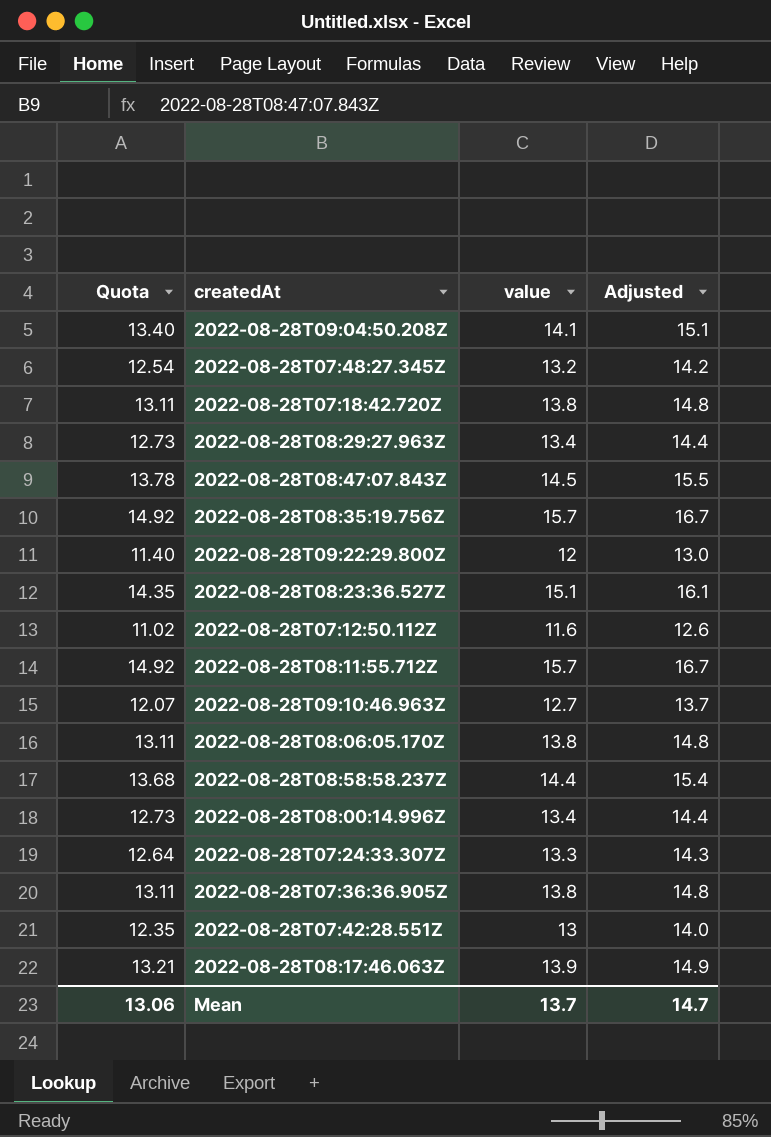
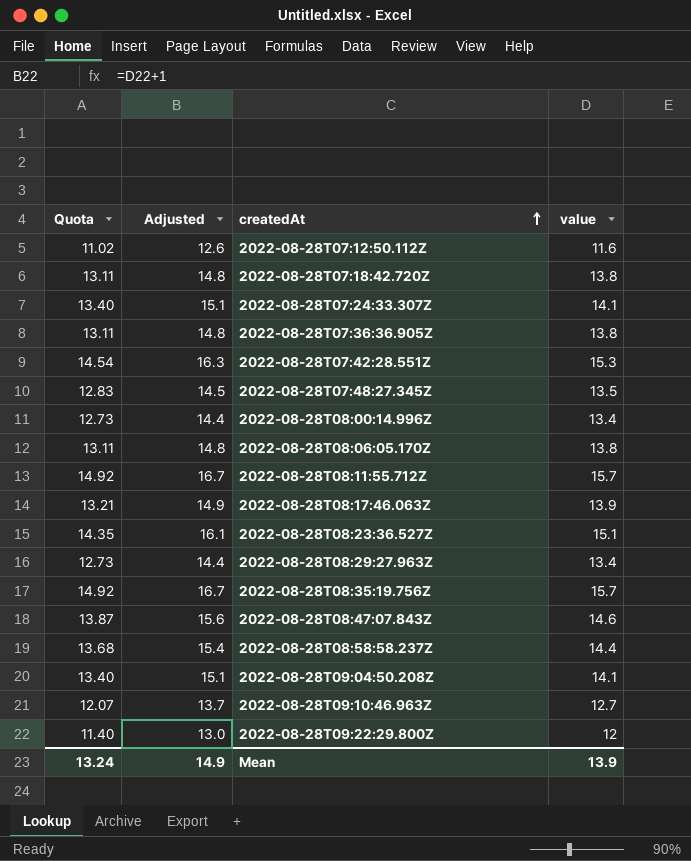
row order: none -> createdAt ascending
column Adjusted | position: 4 -> 2
2022-08-28T07:24:33.307Z | Quota: 12.64 -> 13.40
2022-08-28T07:24:33.307Z | Adjusted: 14.3 -> 15.1
2022-08-28T07:24:33.307Z | value: 13.3 -> 14.1
2022-08-28T07:42:28.551Z | Quota: 12.35 -> 14.54
2022-08-28T07:42:28.551Z | Adjusted: 14.0 -> 16.3
2022-08-28T07:42:28.551Z | value: 13 -> 15.3
2022-08-28T07:48:27.345Z | Quota: 12.54 -> 12.83
2022-08-28T07:48:27.345Z | Adjusted: 14.2 -> 14.5
2022-08-28T07:48:27.345Z | value: 13.2 -> 13.5
2022-08-28T08:47:07.843Z | Quota: 13.78 -> 13.87
2022-08-28T08:47:07.843Z | Adjusted: 15.5 -> 15.6
2022-08-28T08:47:07.843Z | value: 14.5 -> 14.6
Mean | Quota: 13.06 -> 13.24
Mean | Adjusted: 14.7 -> 14.9
Mean | value: 13.7 -> 13.9

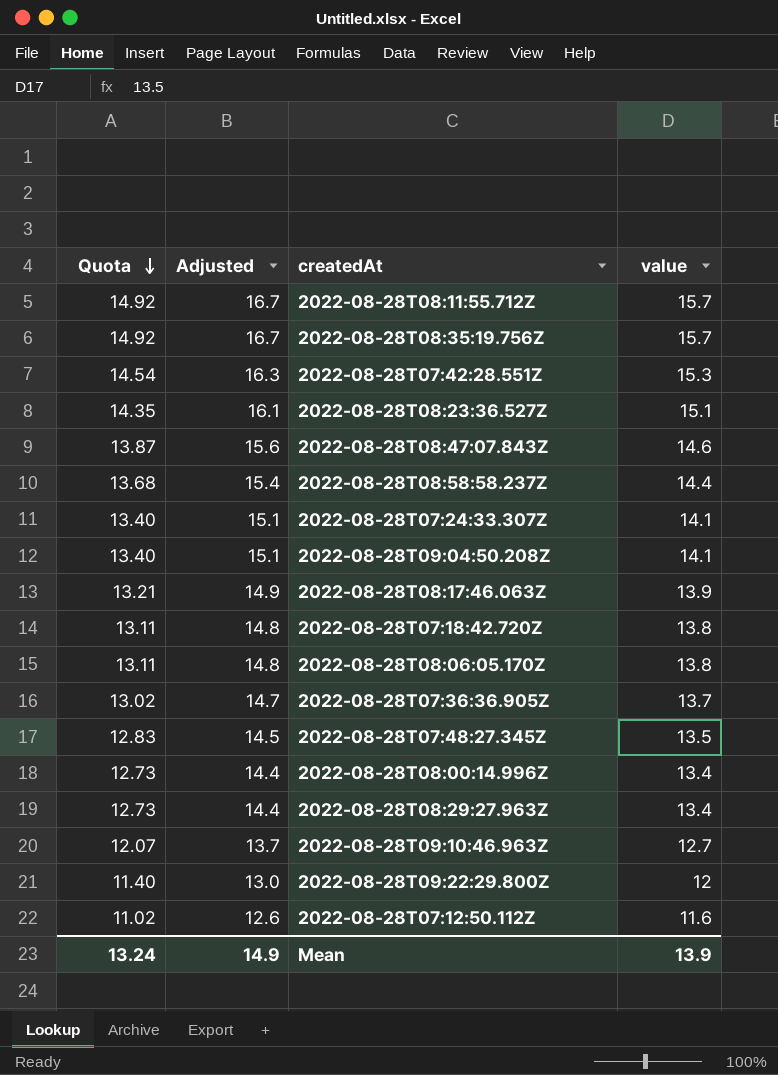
row order: createdAt ascending -> Quota descending
2022-08-28T07:36:36.905Z | Quota: 13.11 -> 13.02
2022-08-28T07:36:36.905Z | Adjusted: 14.8 -> 14.7
2022-08-28T07:36:36.905Z | value: 13.8 -> 13.7

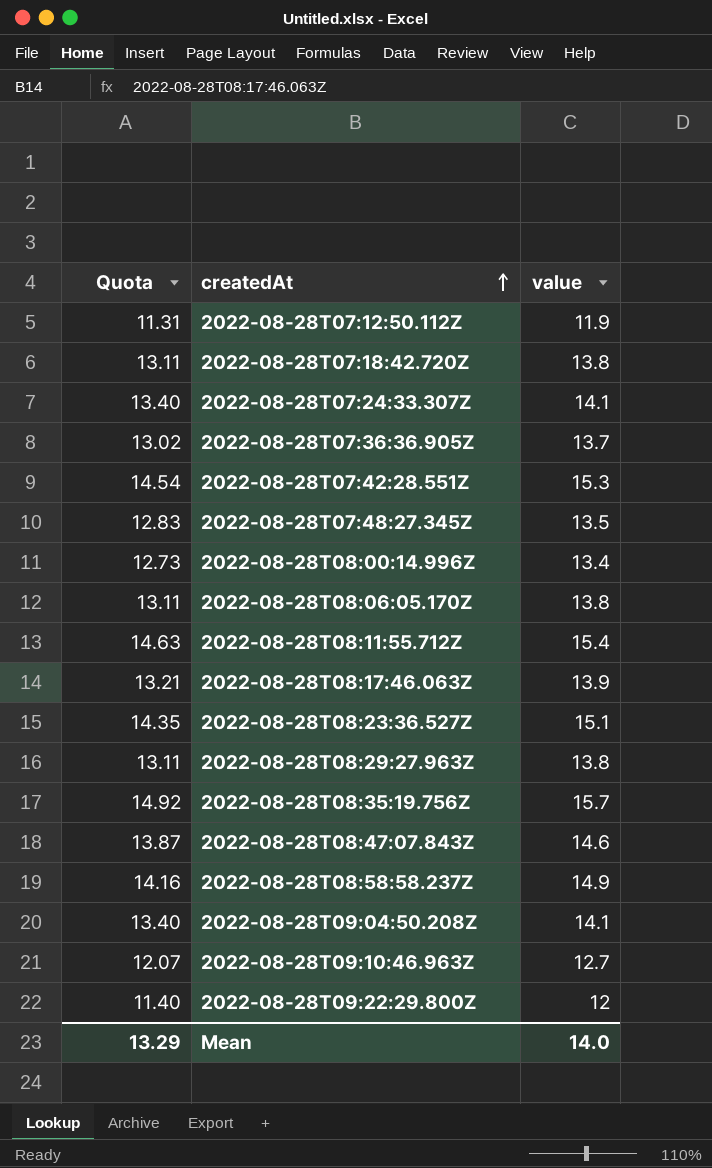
row order: Quota descending -> createdAt ascending
column Adjusted | formula: [value] + 1 -> none
2022-08-28T07:12:50.112Z | Quota: 11.02 -> 11.31
2022-08-28T07:12:50.112Z | value: 11.6 -> 11.9
2022-08-28T08:11:55.712Z | Quota: 14.92 -> 14.63
2022-08-28T08:11:55.712Z | value: 15.7 -> 15.4
2022-08-28T08:29:27.963Z | Quota: 12.73 -> 13.11
2022-08-28T08:29:27.963Z | value: 13.4 -> 13.8
2022-08-28T08:58:58.237Z | Quota: 13.68 -> 14.16
2022-08-28T08:58:58.237Z | value: 14.4 -> 14.9
Mean | Quota: 13.24 -> 13.29
Mean | value: 13.9 -> 14.0

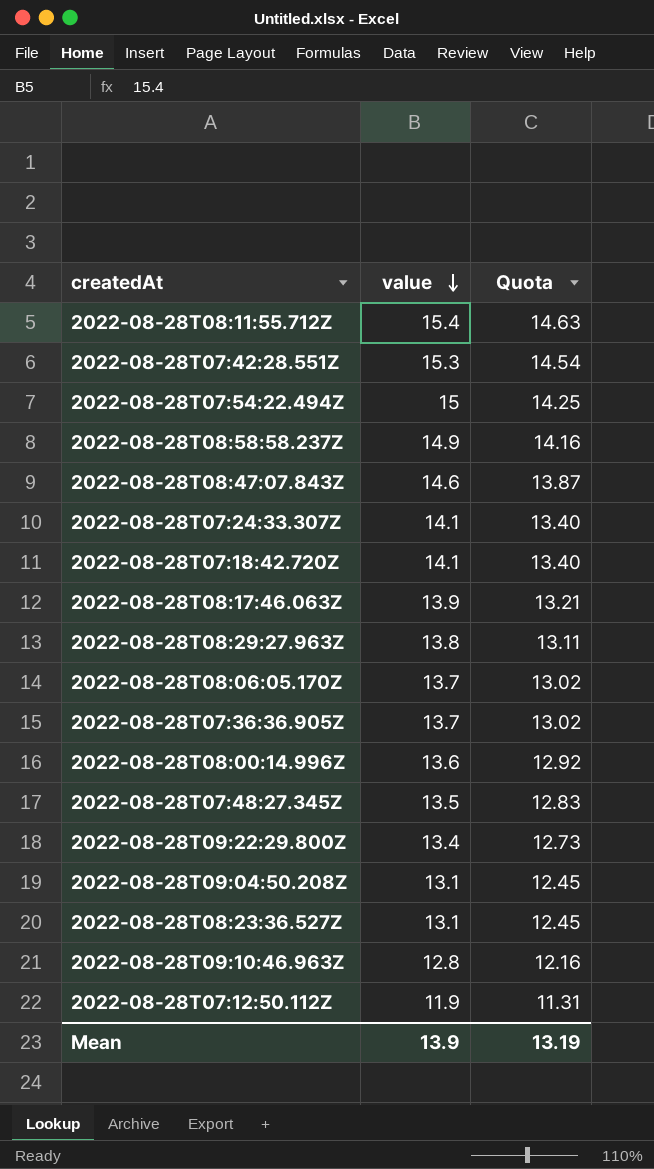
row order: createdAt ascending -> value descending
column Quota | position: 1 -> 3
row 2022-08-28T08:35:19.756Z: 14.92 | 15.7 -> none
row 2022-08-28T07:54:22.494Z: none -> 15 | 14.25
2022-08-28T07:18:42.720Z | value: 13.8 -> 14.1
2022-08-28T07:18:42.720Z | Quota: 13.11 -> 13.40
2022-08-28T08:06:05.170Z | value: 13.8 -> 13.7
2022-08-28T08:06:05.170Z | Quota: 13.11 -> 13.02
2022-08-28T08:00:14.996Z | value: 13.4 -> 13.6
2022-08-28T08:00:14.996Z | Quota: 12.73 -> 12.92
2022-08-28T09:22:29.800Z | value: 12 -> 13.4
2022-08-28T09:22:29.800Z | Quota: 11.40 -> 12.73
2022-08-28T09:04:50.208Z | value: 14.1 -> 13.1
2022-08-28T09:04:50.208Z | Quota: 13.40 -> 12.45
2022-08-28T08:23:36.527Z | value: 15.1 -> 13.1
2022-08-28T08:23:36.527Z | Quota: 14.35 -> 12.45
2022-08-28T09:10:46.963Z | value: 12.7 -> 12.8
2022-08-28T09:10:46.963Z | Quota: 12.07 -> 12.16
Mean | value: 14.0 -> 13.9
Mean | Quota: 13.29 -> 13.19

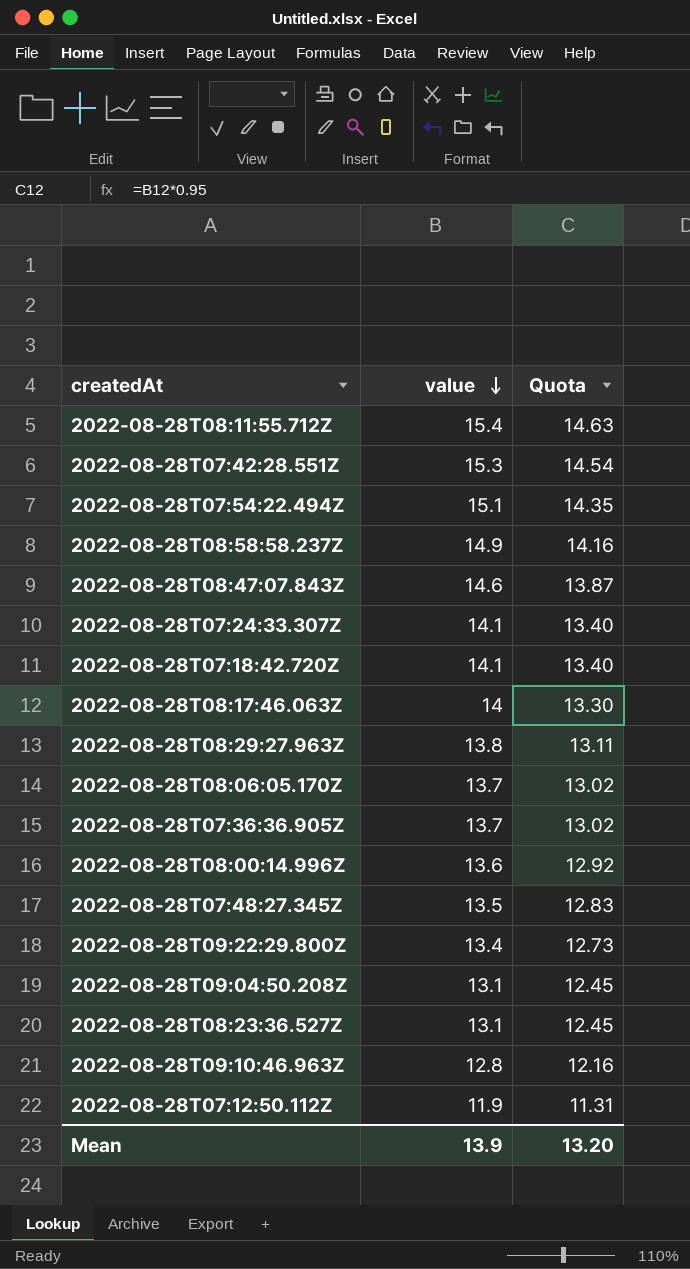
2022-08-28T07:54:22.494Z | value: 15 -> 15.1
2022-08-28T07:54:22.494Z | Quota: 14.25 -> 14.35
2022-08-28T08:17:46.063Z | value: 13.9 -> 14
2022-08-28T08:17:46.063Z | Quota: 13.21 -> 13.30
Mean | Quota: 13.19 -> 13.20

